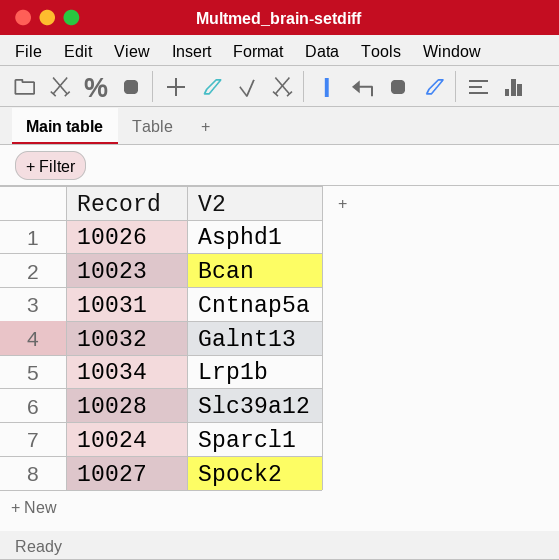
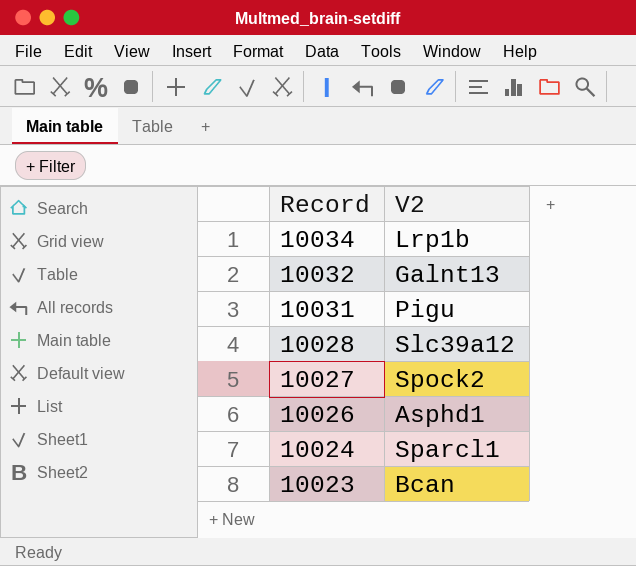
row order: V2 ascending -> Record descending
10031 | V2: Cntnap5a -> Pigu

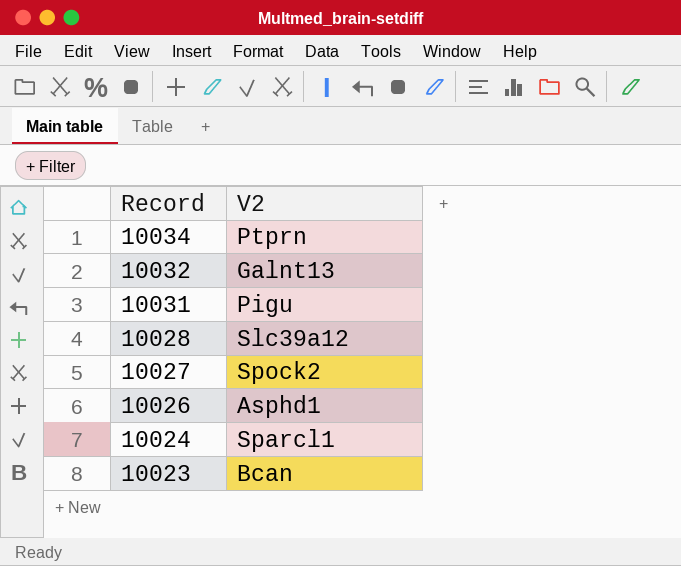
10034 | V2: Lrp1b -> Ptprn

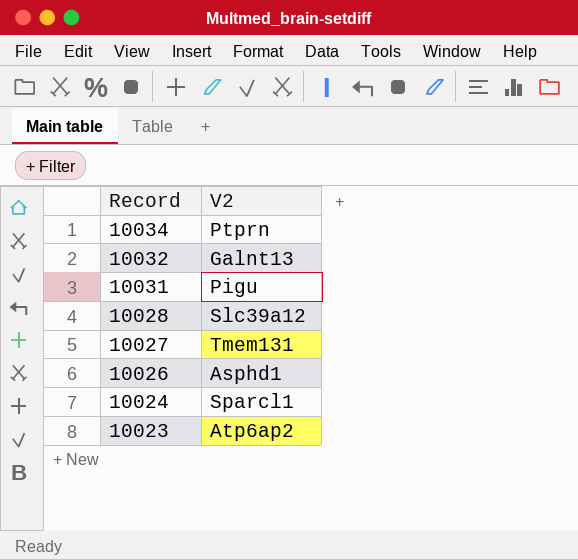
10027 | V2: Spock2 -> Tmem131
10023 | V2: Bcan -> Atp6ap2

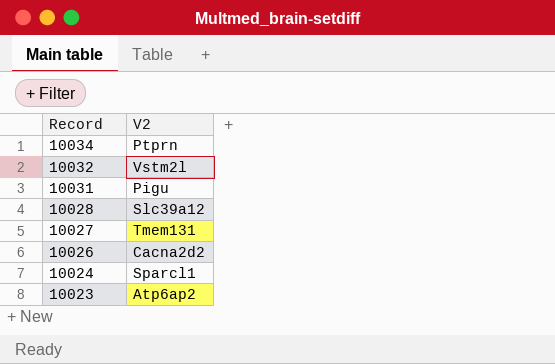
10032 | V2: Galnt13 -> Vstm2l
10026 | V2: Asphd1 -> Cacna2d2

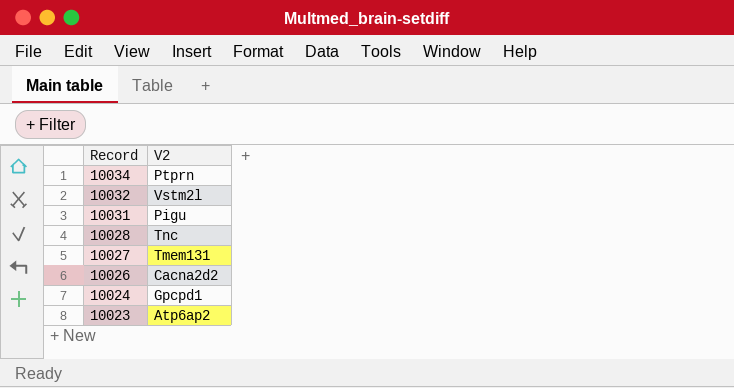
10028 | V2: Slc39a12 -> Tnc
10024 | V2: Sparcl1 -> Gpcpd1

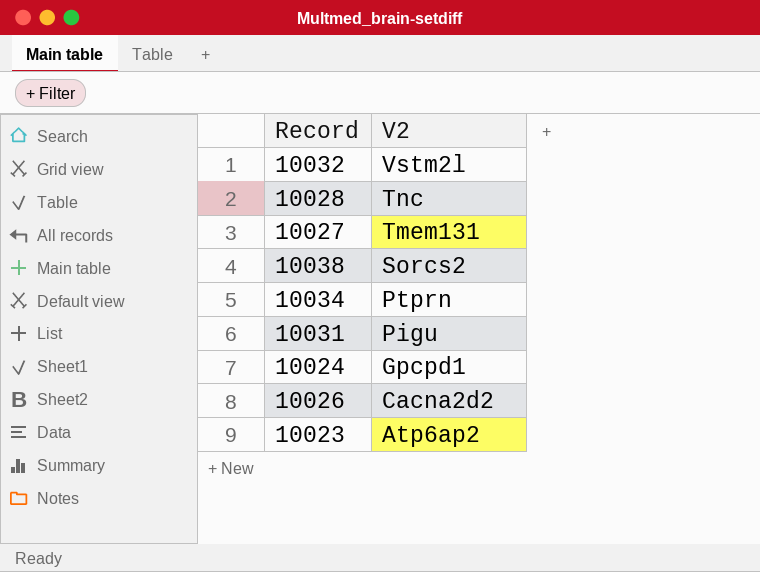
row order: Record descending -> V2 descending
row 10038: none -> Sorcs2

